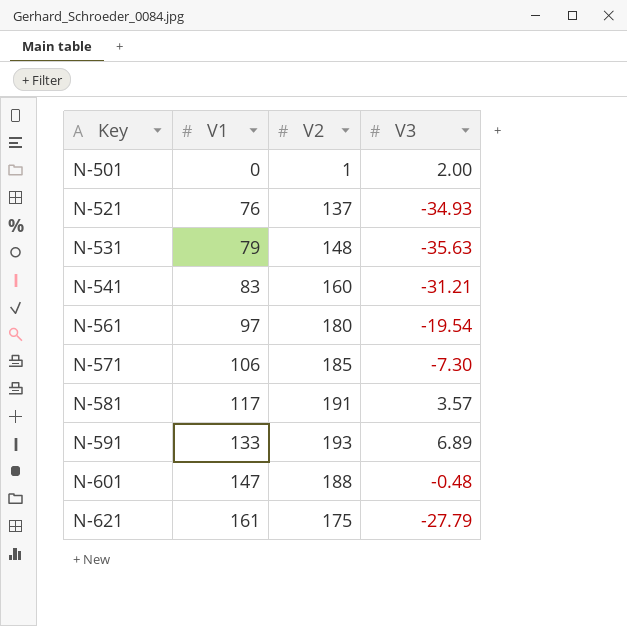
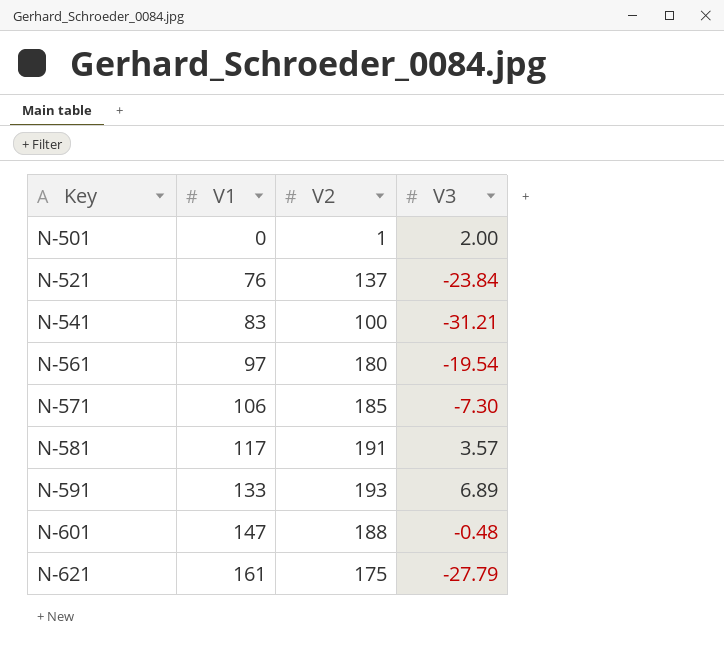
row N-531: 79 | 148 | -35.63 -> none
N-521 | V3: -34.93 -> -23.84
N-541 | V2: 160 -> 100

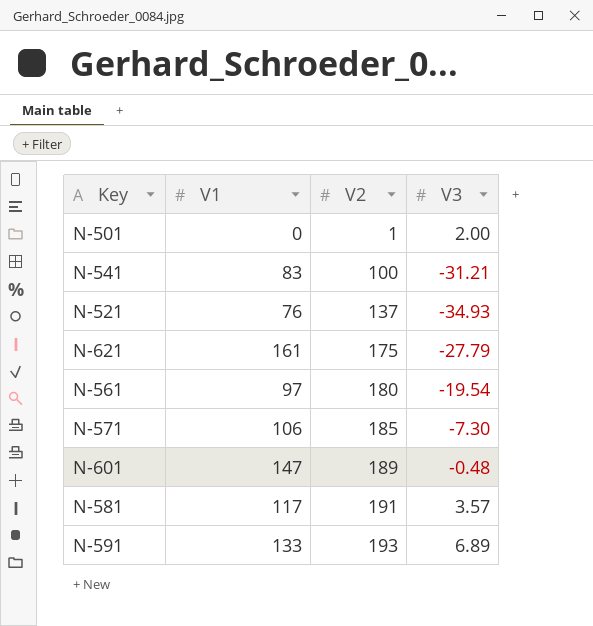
row order: Key ascending -> V2 ascending
N-521 | V3: -23.84 -> -34.93
N-601 | V2: 188 -> 189

